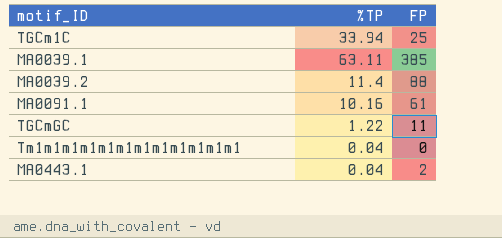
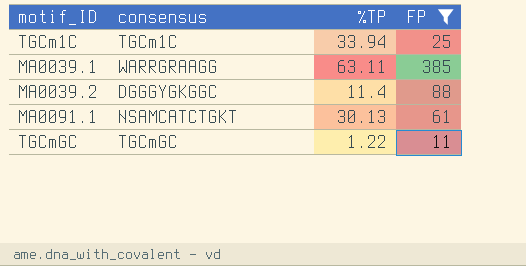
filter: none -> FP >= 11
column consensus | position: none -> 2
MA0091.1 | %TP: 10.16 -> 30.13

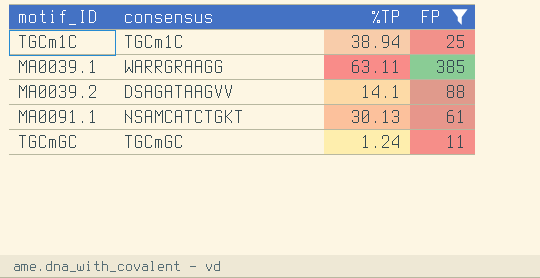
TGCm1C | %TP: 33.94 -> 38.94
MA0039.2 | consensus: DGGGYGKGGC -> DSAGATAAGVV
MA0039.2 | %TP: 11.4 -> 14.1
TGCmGC | %TP: 1.22 -> 1.24

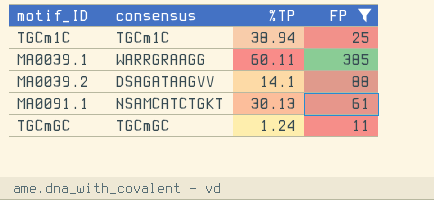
MA0039.1 | %TP: 63.11 -> 60.11

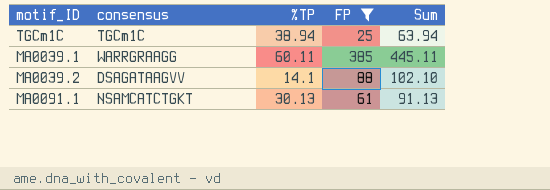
column Sum | formula: none -> [%TP] + [FP]
row TGCmGC: TGCmGC | 1.24 | 11 -> none

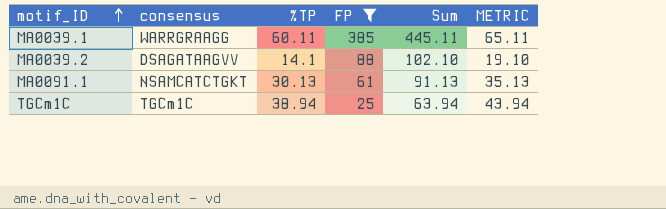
row order: none -> motif_ID ascending
column METRIC | formula: none -> [%TP] + 5

